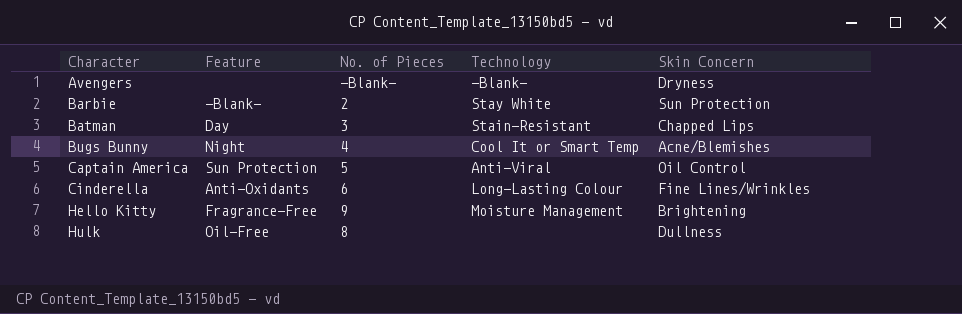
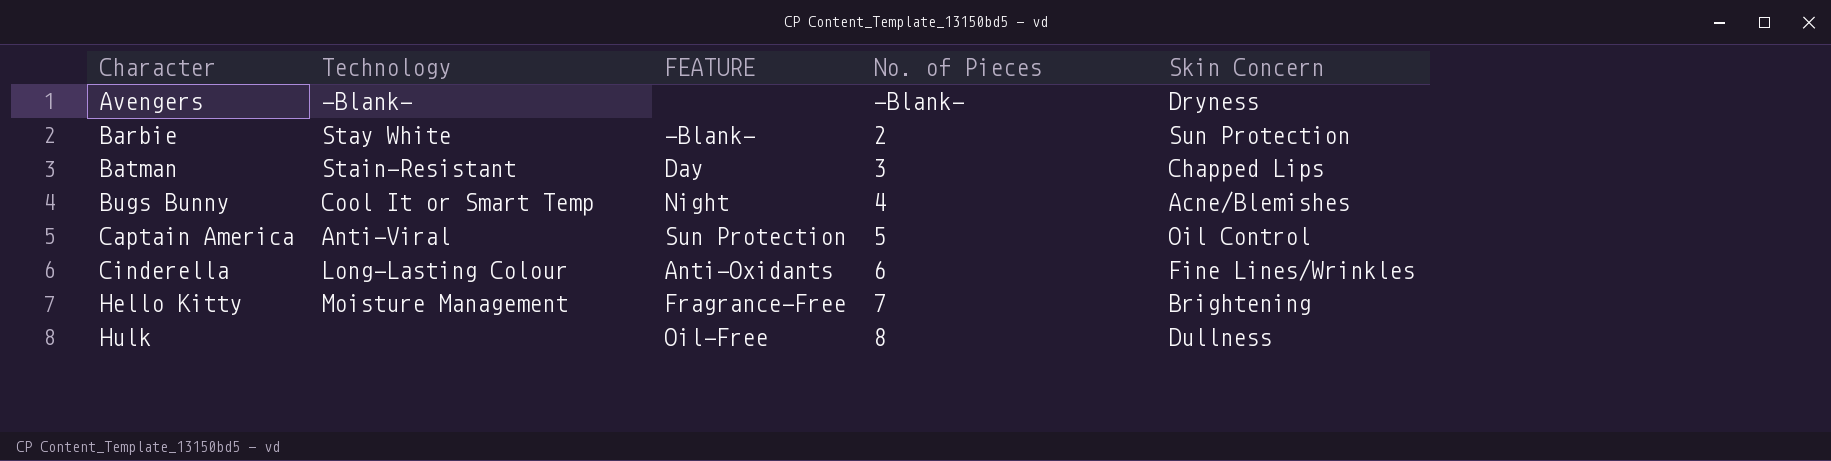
column Technology | position: 4 -> 2
column name: Feature -> FEATURE
Hello Kitty | No. of Pieces: 9 -> 7

